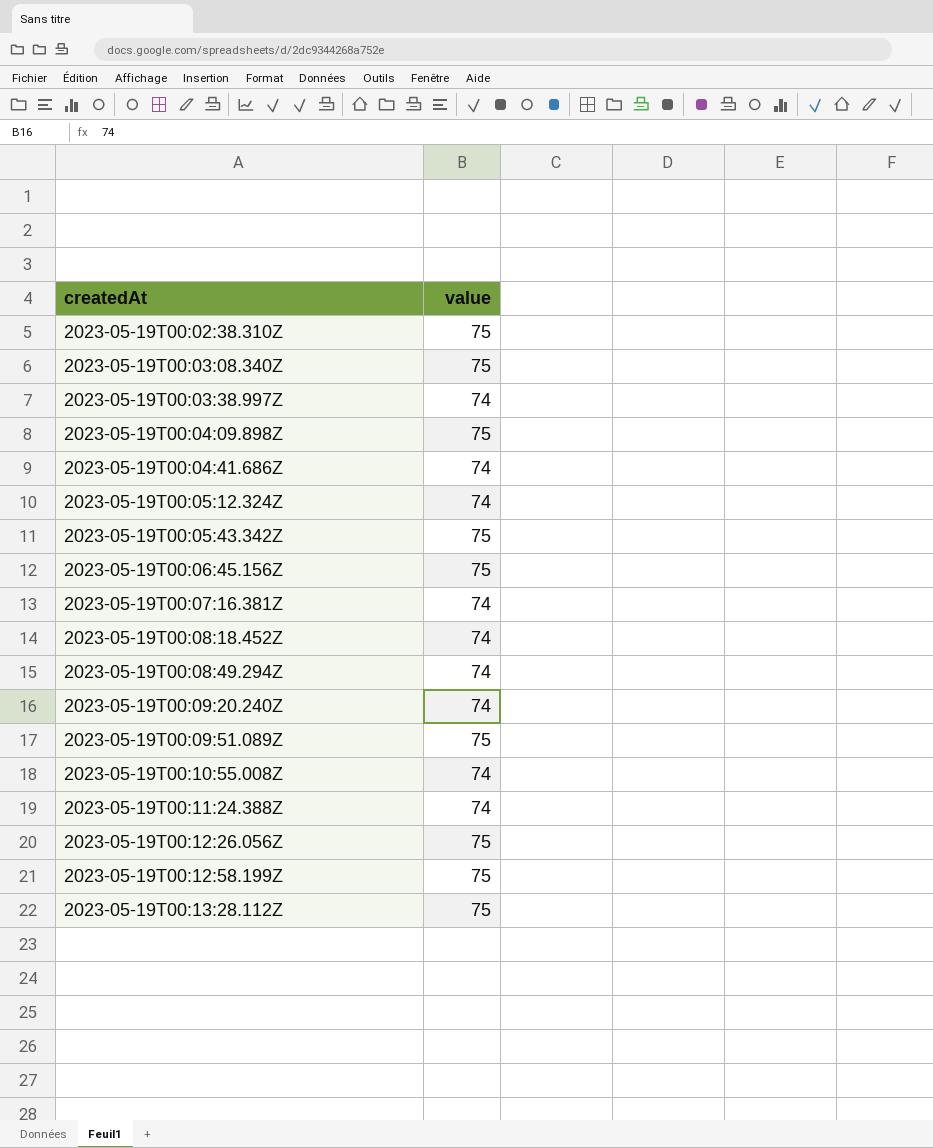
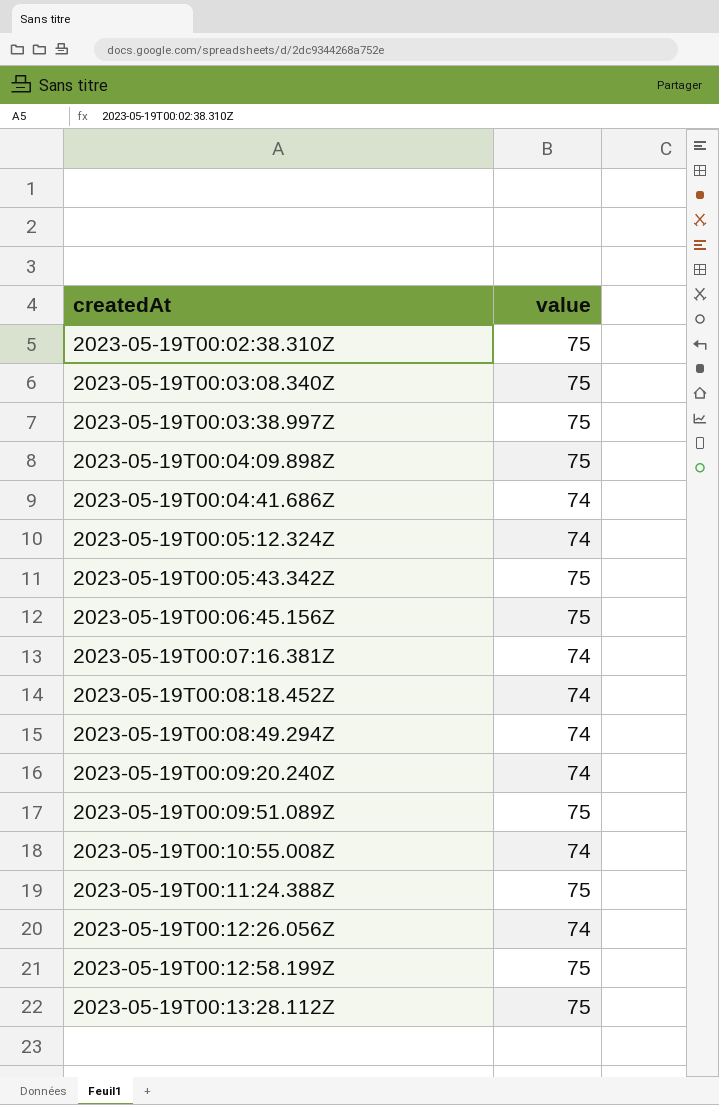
2023-05-19T00:03:38.997Z | value: 74 -> 75
2023-05-19T00:11:24.388Z | value: 74 -> 75
2023-05-19T00:12:26.056Z | value: 75 -> 74

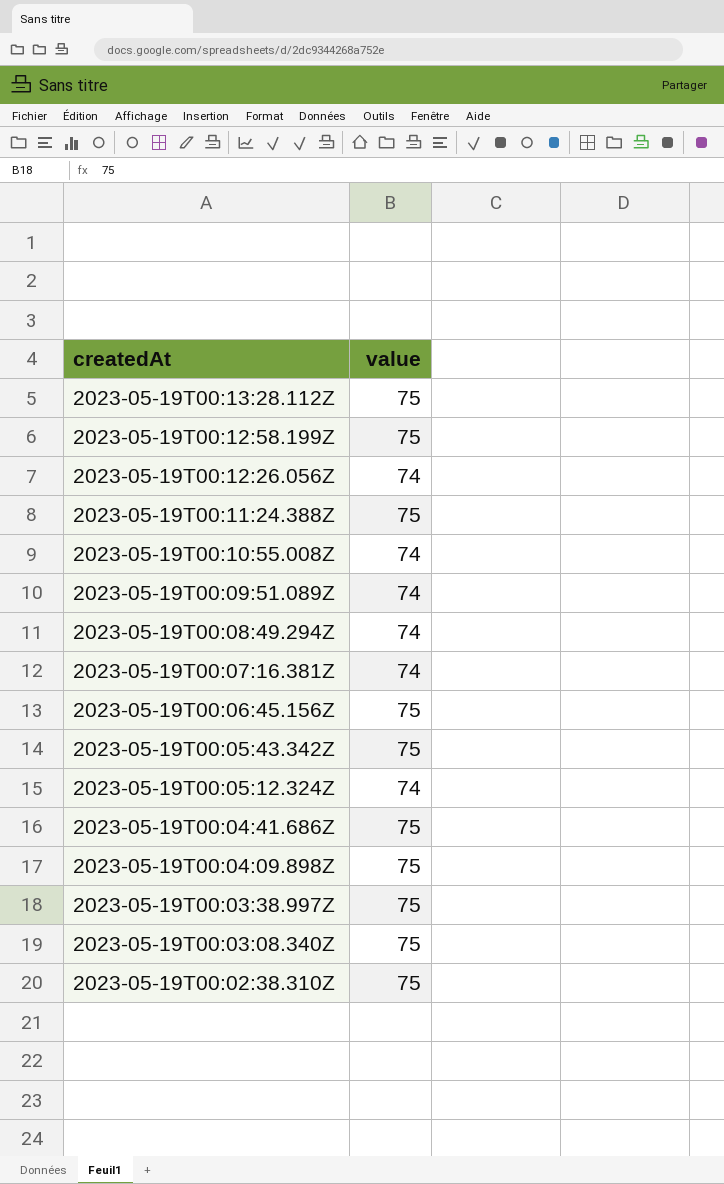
row order: createdAt ascending -> createdAt descending
row 2023-05-19T00:08:18.452Z: 74 -> none
row 2023-05-19T00:09:20.240Z: 74 -> none
2023-05-19T00:09:51.089Z | value: 75 -> 74
2023-05-19T00:04:41.686Z | value: 74 -> 75

